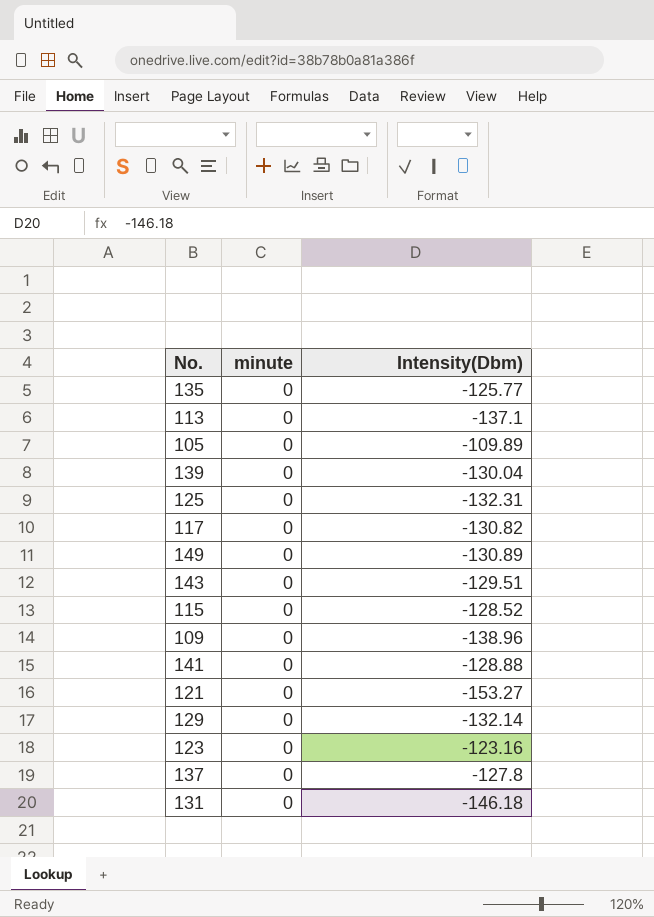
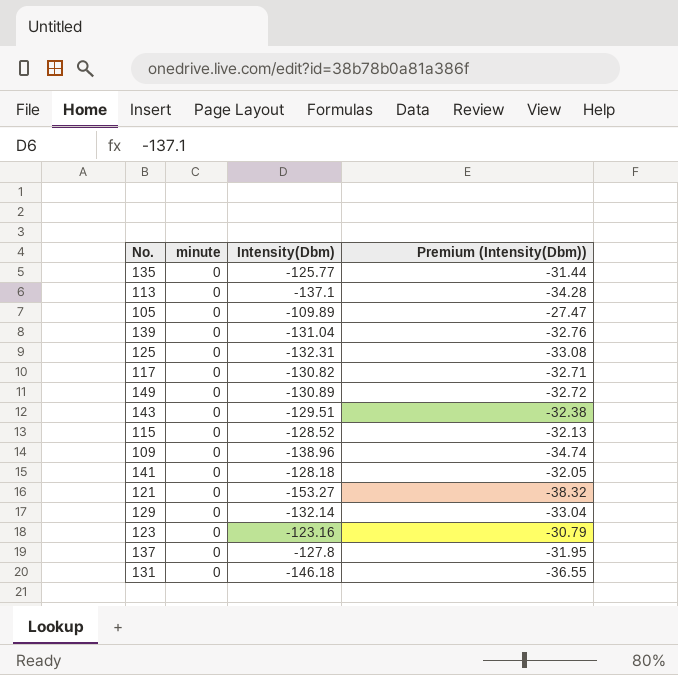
column Premium (Intensity(Dbm)) | formula: none -> [Intensity(Dbm)] * 0.25
139 | Intensity(Dbm): -130.04 -> -131.04
141 | Intensity(Dbm): -128.88 -> -128.18

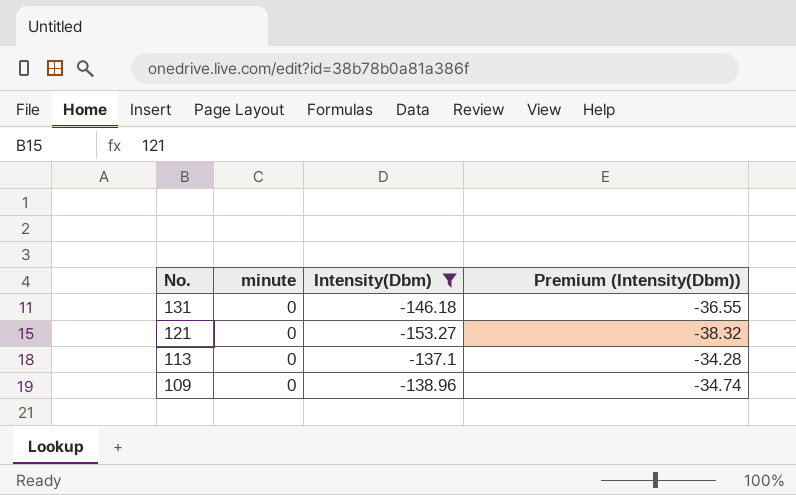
filter: none -> Intensity(Dbm) <= -137.1
row order: none -> No. descending

